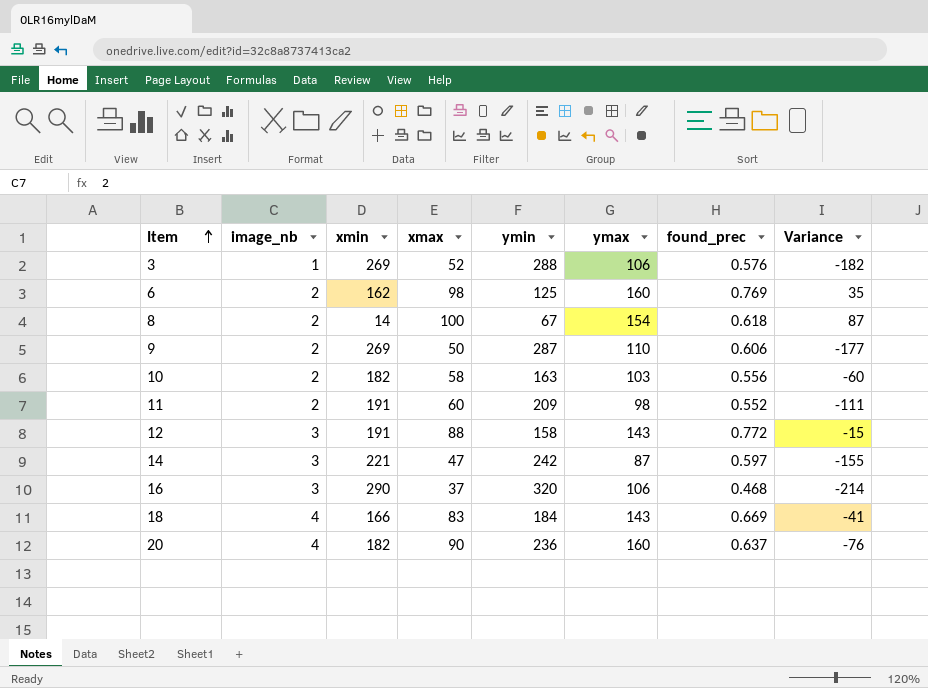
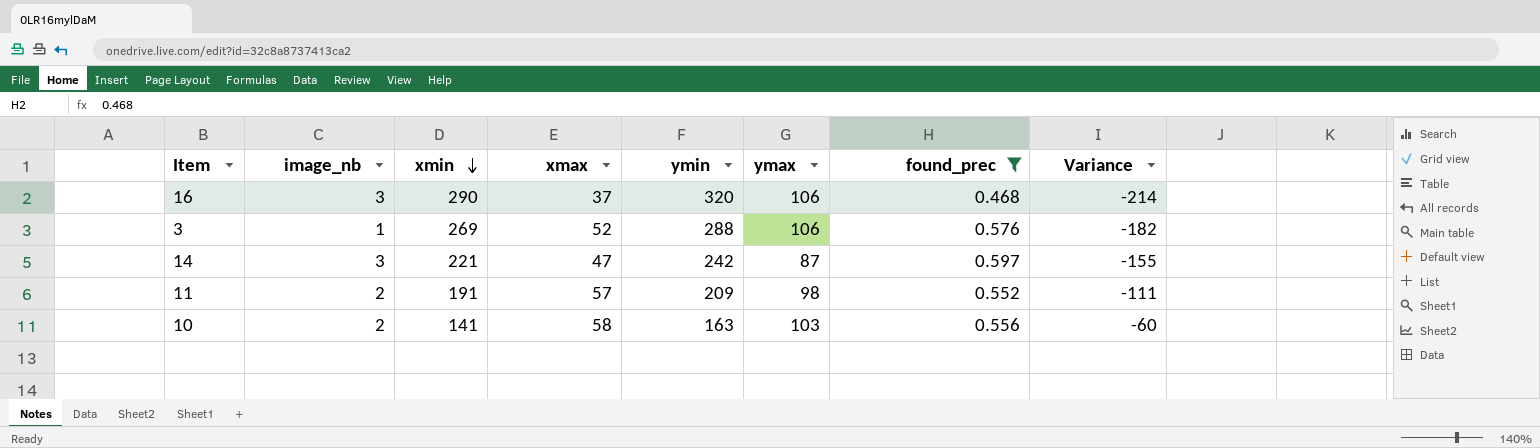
filter: none -> found_prec <= 0.597
row order: Item ascending -> xmin descending
11 | xmax: 60 -> 57
10 | xmin: 182 -> 141

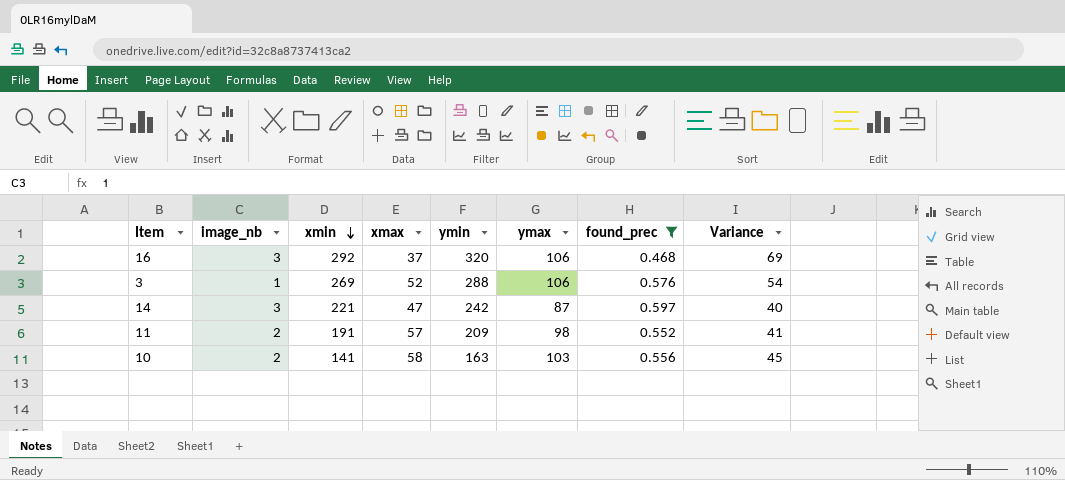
column Variance | formula: [ymax] - [ymin] -> [ymax] - [xmax]
16 | xmin: 290 -> 292

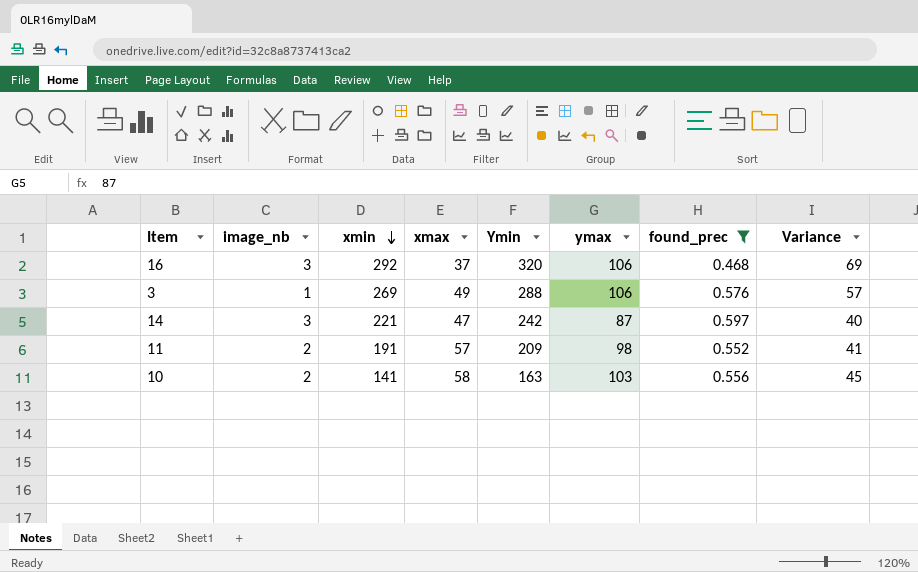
column name: ymin -> Ymin
3 | xmax: 52 -> 49
3 | Variance: 54 -> 57

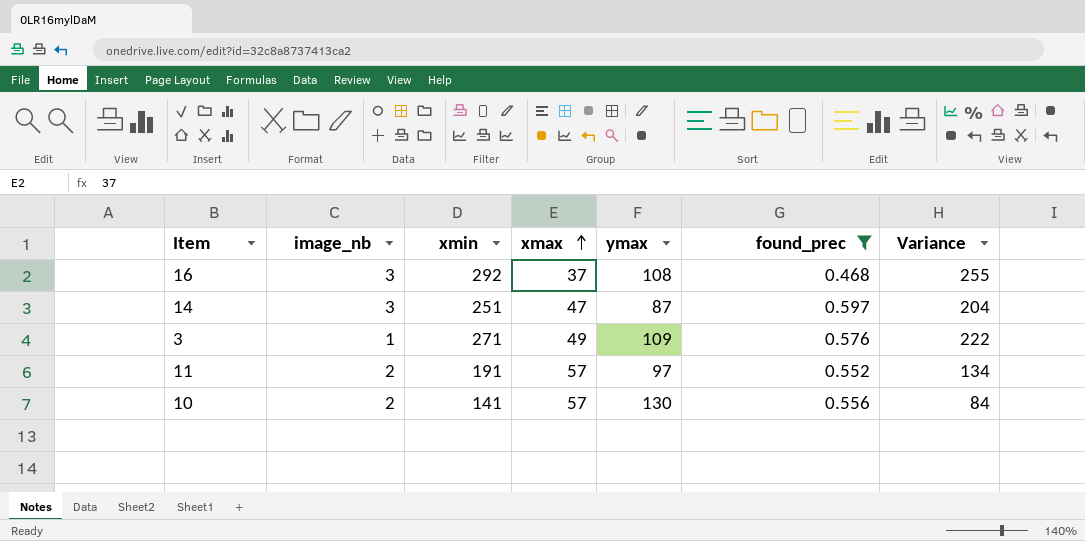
row order: xmin descending -> xmax ascending
column Ymin | position: 5 -> none
column Variance | formula: [ymax] - [xmax] -> [xmin] - [xmax]
16 | ymax: 106 -> 108
14 | xmin: 221 -> 251
3 | xmin: 269 -> 271
3 | ymax: 106 -> 109
11 | ymax: 98 -> 97
10 | xmax: 58 -> 57
10 | ymax: 103 -> 130

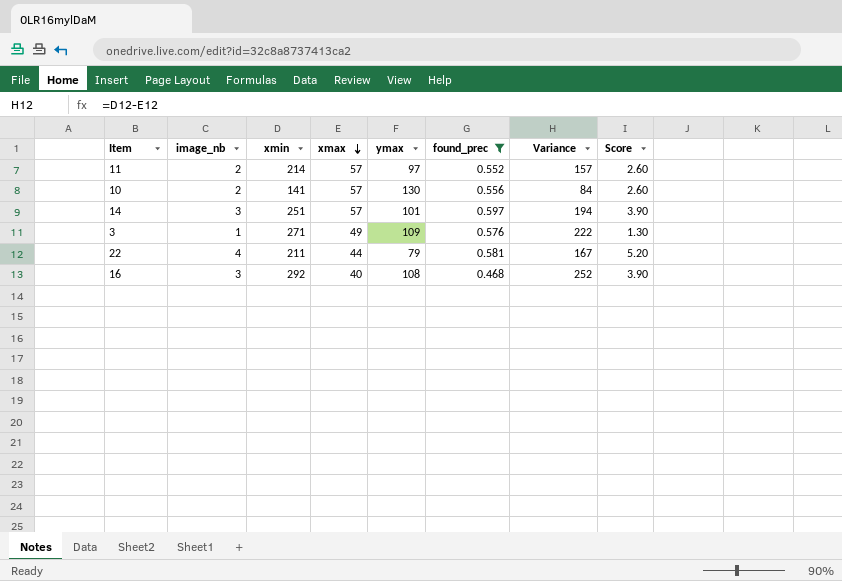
row order: xmax ascending -> xmax descending
column Score | formula: none -> [image_nb] * 1.3
11 | xmin: 191 -> 214
11 | Variance: 134 -> 157
14 | xmax: 47 -> 57
14 | ymax: 87 -> 101
14 | Variance: 204 -> 194
row 22: none -> 4 | 211 | 44 | 79 | 0.581 | 167 | 5.20
16 | xmax: 37 -> 40
16 | Variance: 255 -> 252

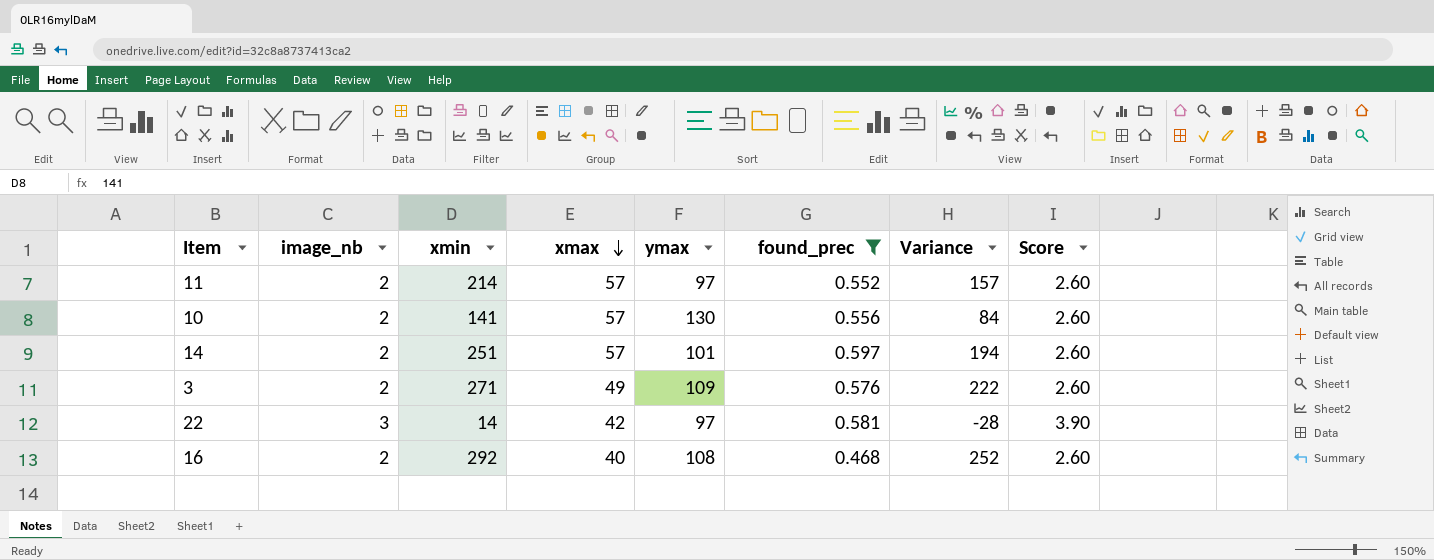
14 | image_nb: 3 -> 2
14 | Score: 3.90 -> 2.60
3 | image_nb: 1 -> 2
3 | Score: 1.30 -> 2.60
22 | image_nb: 4 -> 3
22 | xmin: 211 -> 14
22 | xmax: 44 -> 42
22 | ymax: 79 -> 97
22 | Variance: 167 -> -28
22 | Score: 5.20 -> 3.90
16 | image_nb: 3 -> 2
16 | Score: 3.90 -> 2.60

